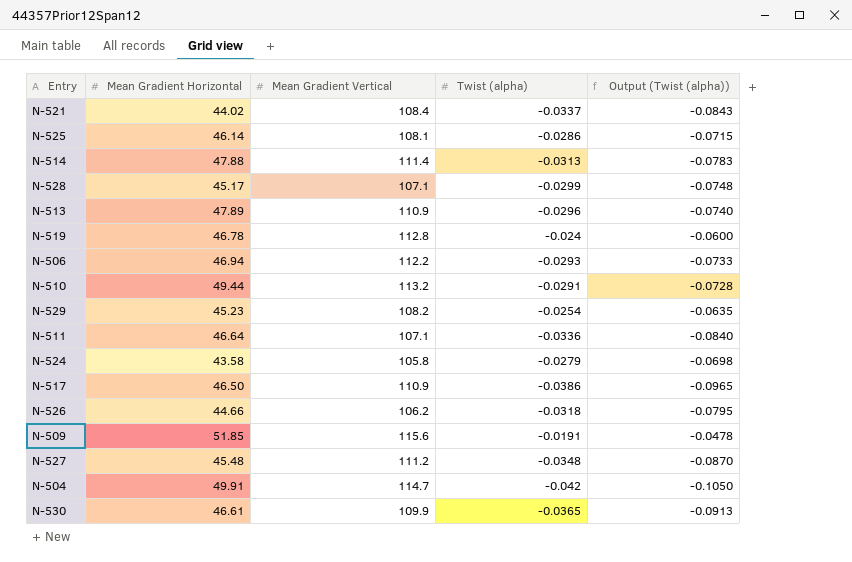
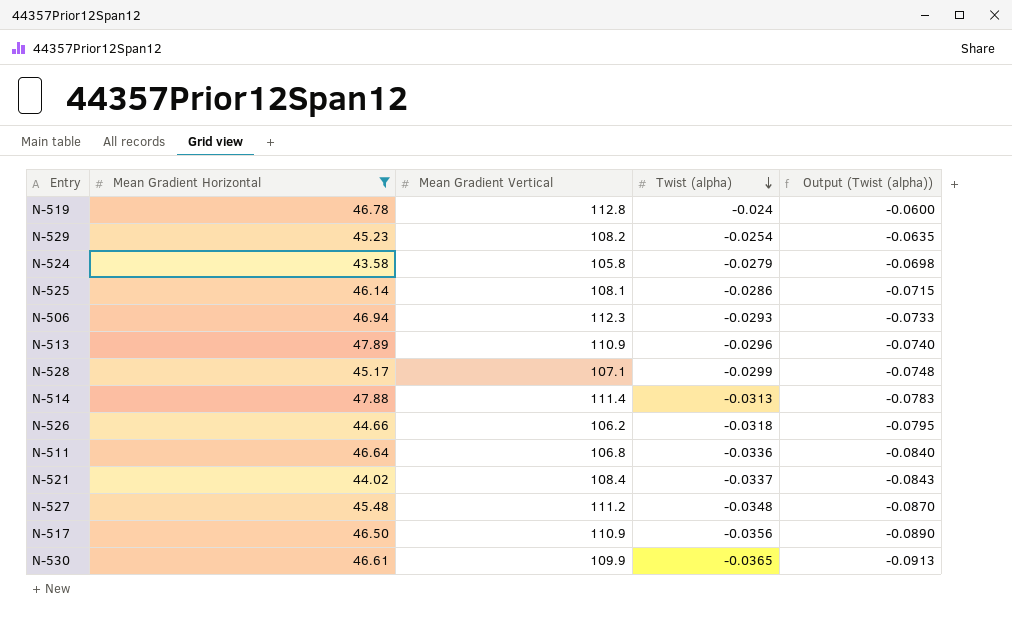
filter: none -> Mean Gradient Horizontal <= 47.89
row order: none -> Twist (alpha) descending
N-506 | Mean Gradient Vertical: 112.2 -> 112.3
N-511 | Mean Gradient Vertical: 107.1 -> 106.8
N-517 | Twist (alpha): -0.0386 -> -0.0356
N-517 | Output (Twist (alpha)): -0.0965 -> -0.0890

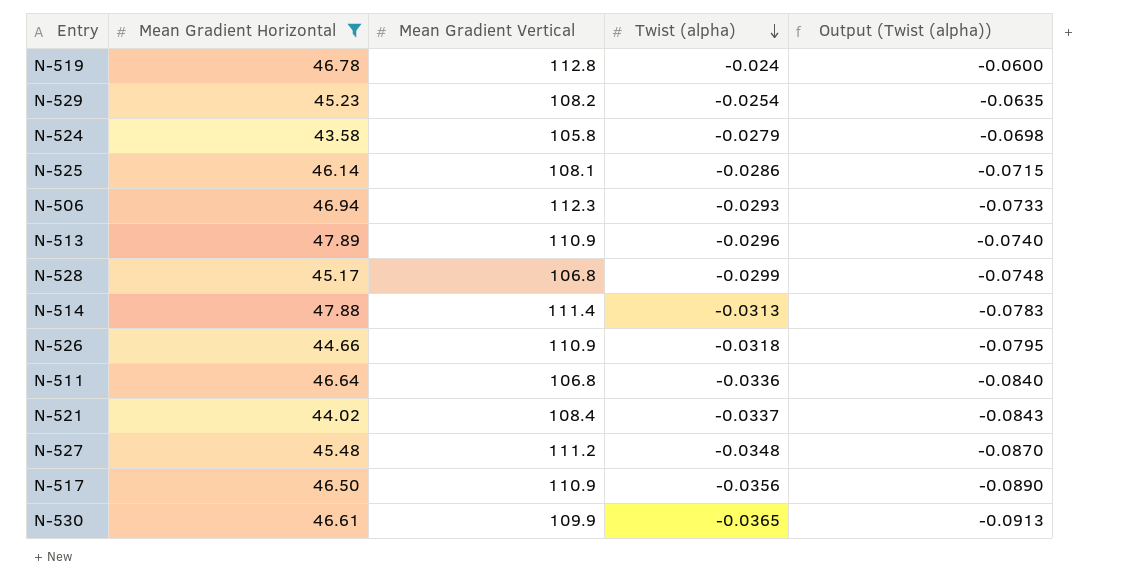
N-528 | Mean Gradient Vertical: 107.1 -> 106.8
N-526 | Mean Gradient Vertical: 106.2 -> 110.9

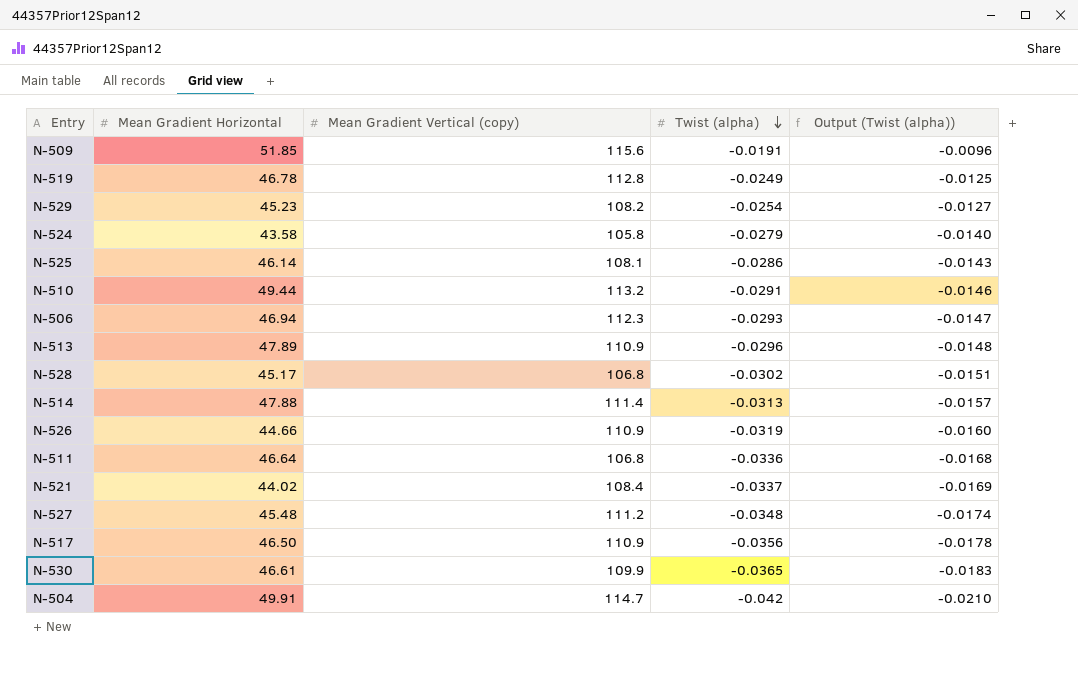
filter: Mean Gradient Horizontal <= 47.89 -> none
column name: Mean Gradient Vertical -> Mean Gradient Vertical (copy)
column Output (Twist (alpha)) | formula: [Twist (alpha)] * 2.5 -> [Twist (alpha)] * 0.5
N-519 | Twist (alpha): -0.024 -> -0.0249
N-528 | Twist (alpha): -0.0299 -> -0.0302
N-526 | Twist (alpha): -0.0318 -> -0.0319

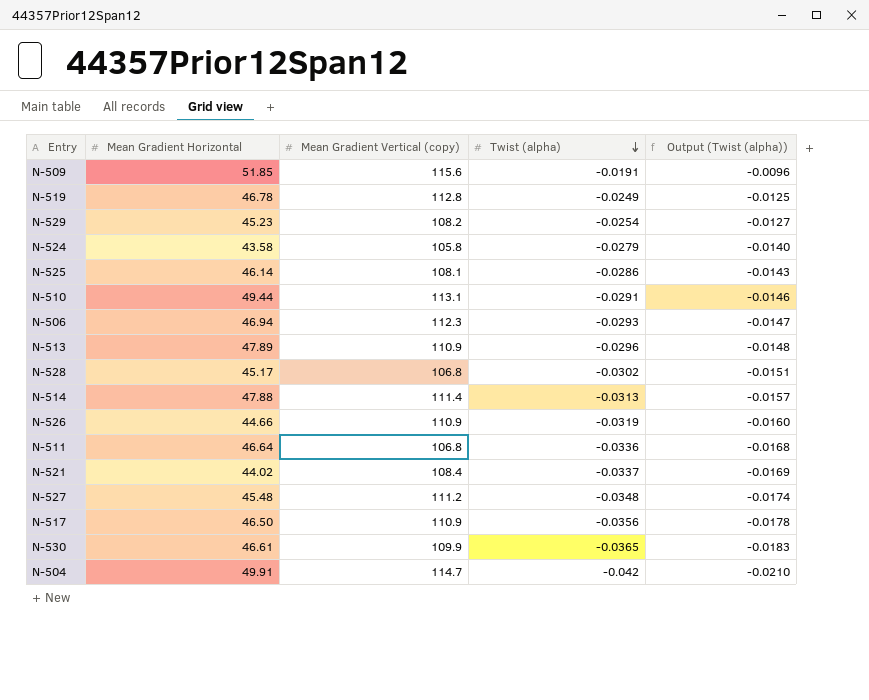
N-510 | Mean Gradient Vertical (copy): 113.2 -> 113.1

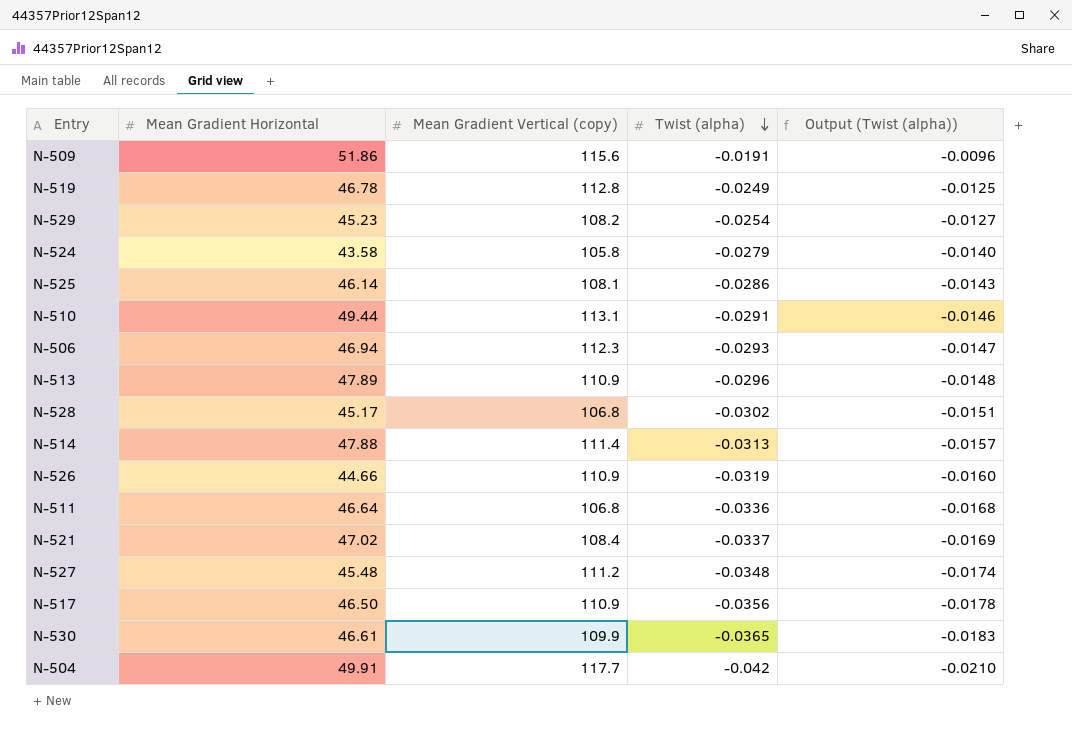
N-509 | Mean Gradient Horizontal: 51.85 -> 51.86
N-521 | Mean Gradient Horizontal: 44.02 -> 47.02
N-504 | Mean Gradient Vertical (copy): 114.7 -> 117.7

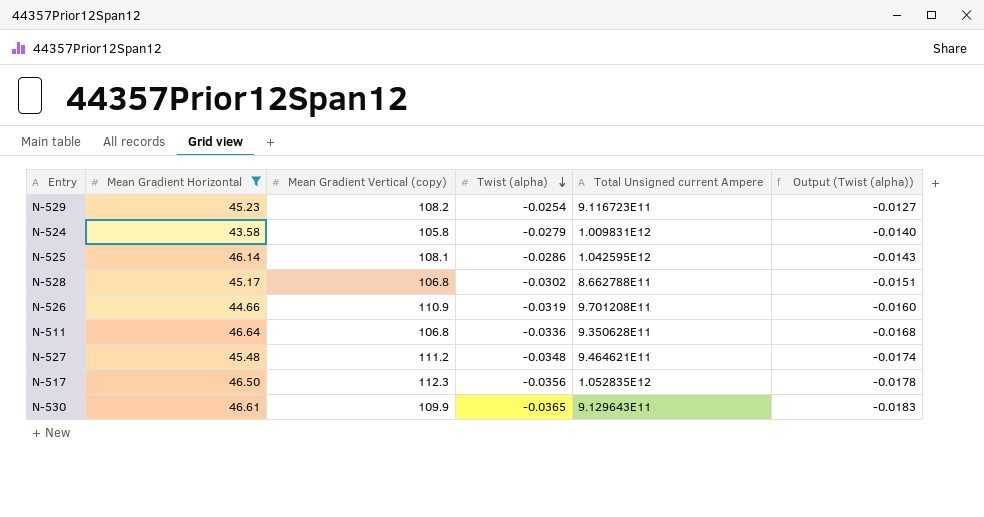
filter: none -> Mean Gradient Horizontal <= 46.64
column Total Unsigned current Ampere | position: none -> 5
N-517 | Mean Gradient Vertical (copy): 110.9 -> 112.3

